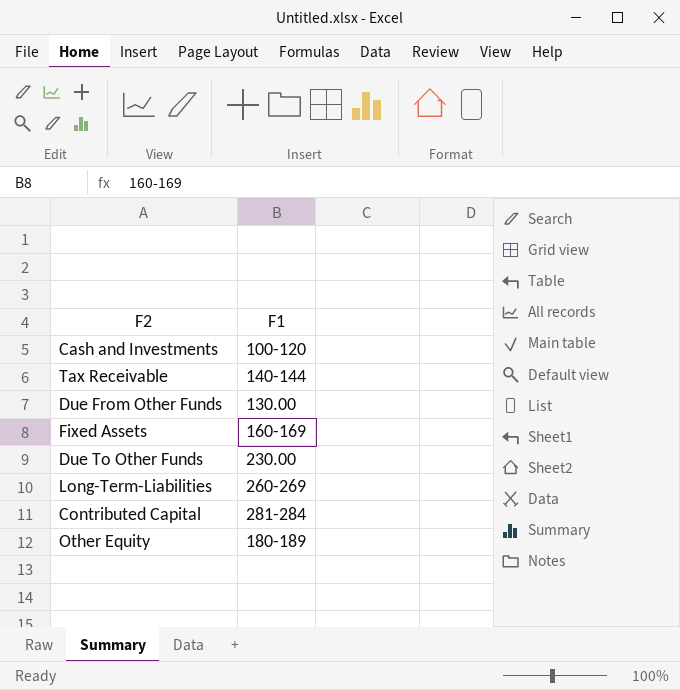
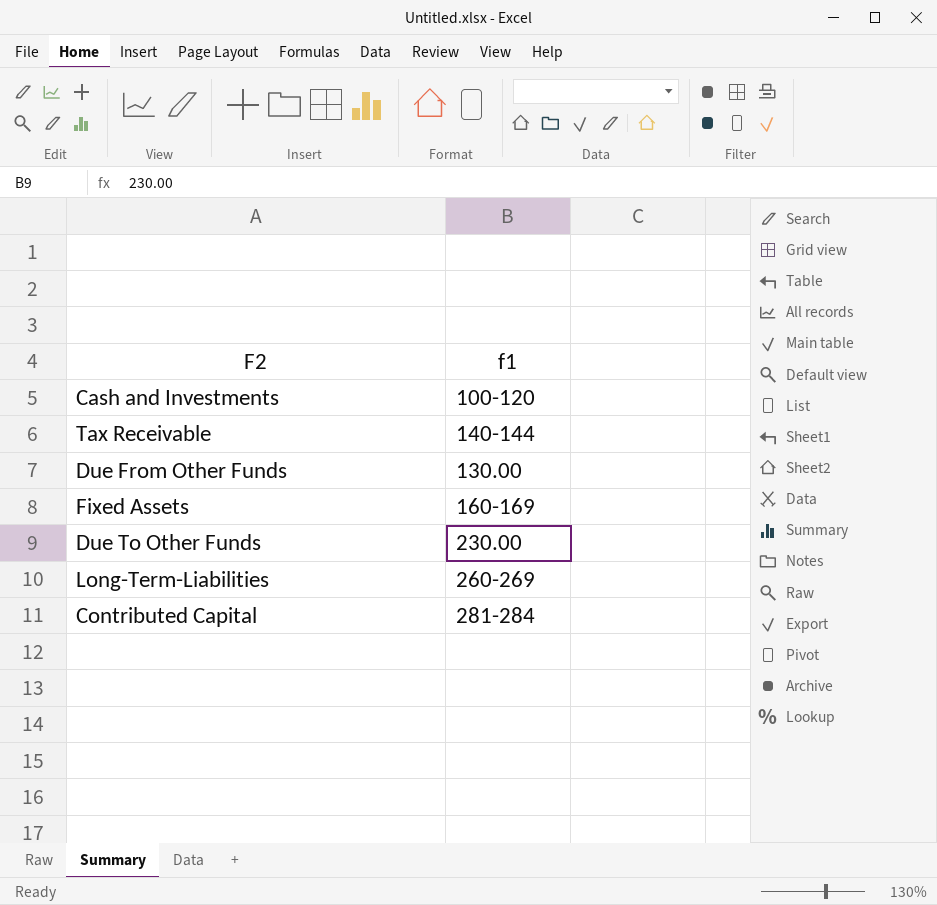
column name: F1 -> f1
row Other Equity: 180-189 -> none

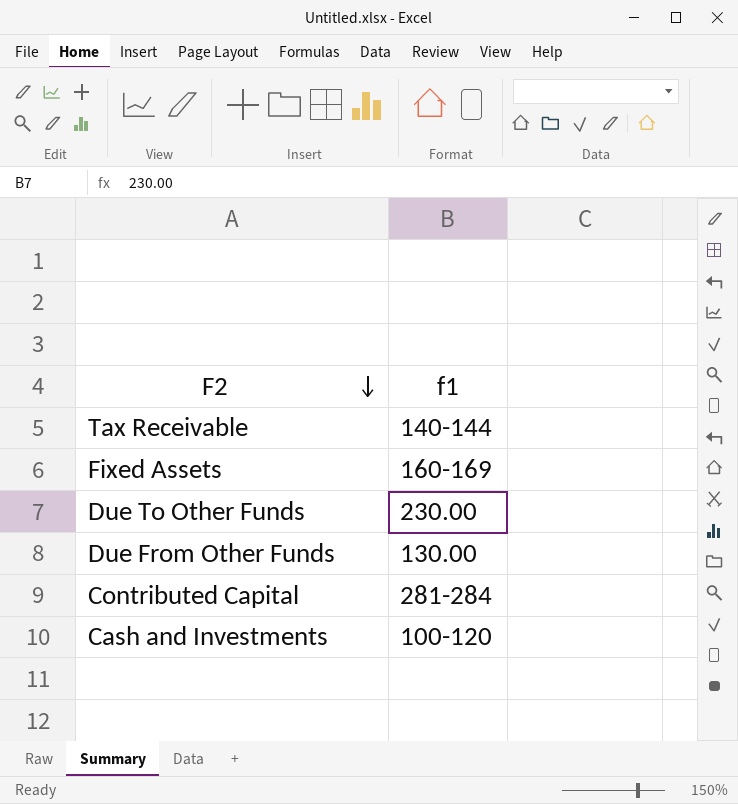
row order: none -> F2 descending
row Long-Term-Liabilities: 260-269 -> none

